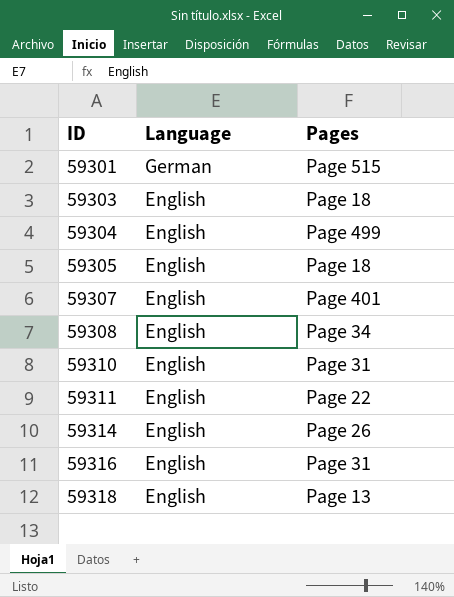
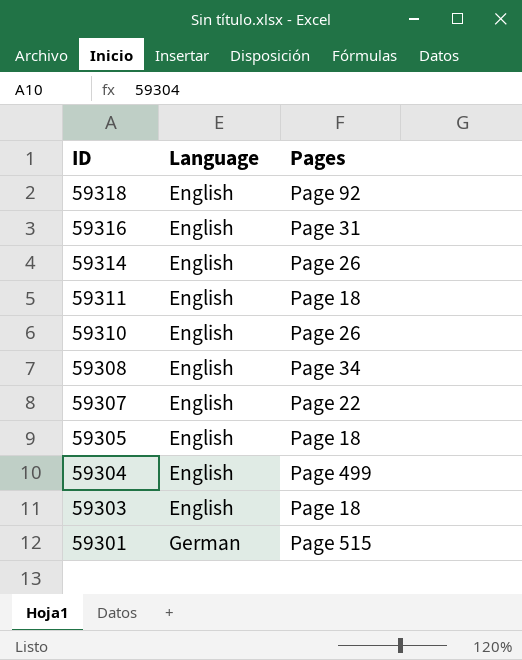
row order: ID ascending -> ID descending
59318 | Pages: Page 13 -> Page 92
59311 | Pages: Page 22 -> Page 18
59310 | Pages: Page 31 -> Page 26
59307 | Pages: Page 401 -> Page 22

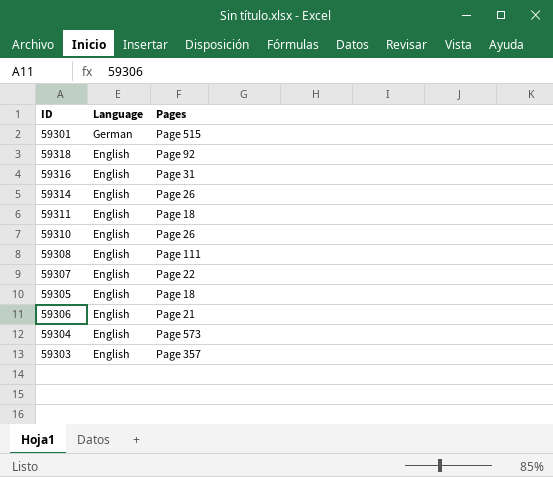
row order: ID descending -> Language descending
59308 | Pages: Page 34 -> Page 111
row 59306: none -> English | Page 21
59304 | Pages: Page 499 -> Page 573
59303 | Pages: Page 18 -> Page 357

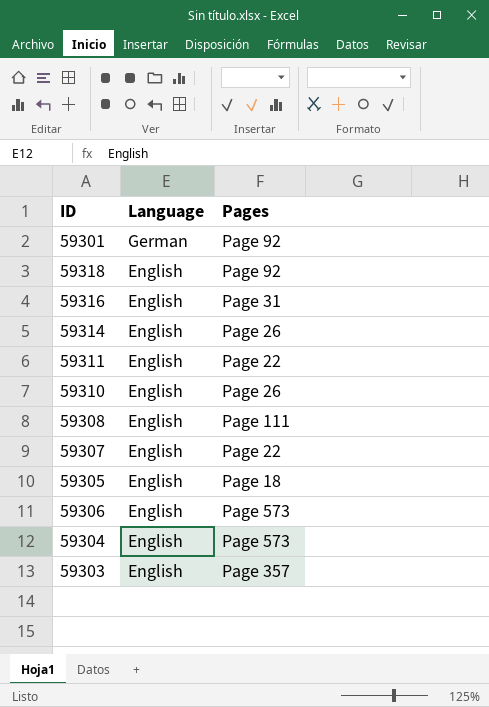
59301 | Pages: Page 515 -> Page 92
59311 | Pages: Page 18 -> Page 22
59306 | Pages: Page 21 -> Page 573

